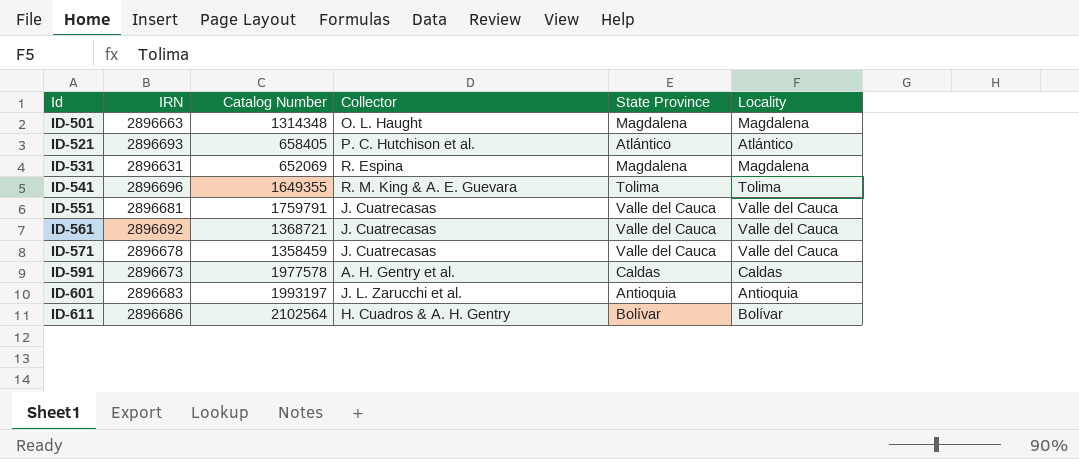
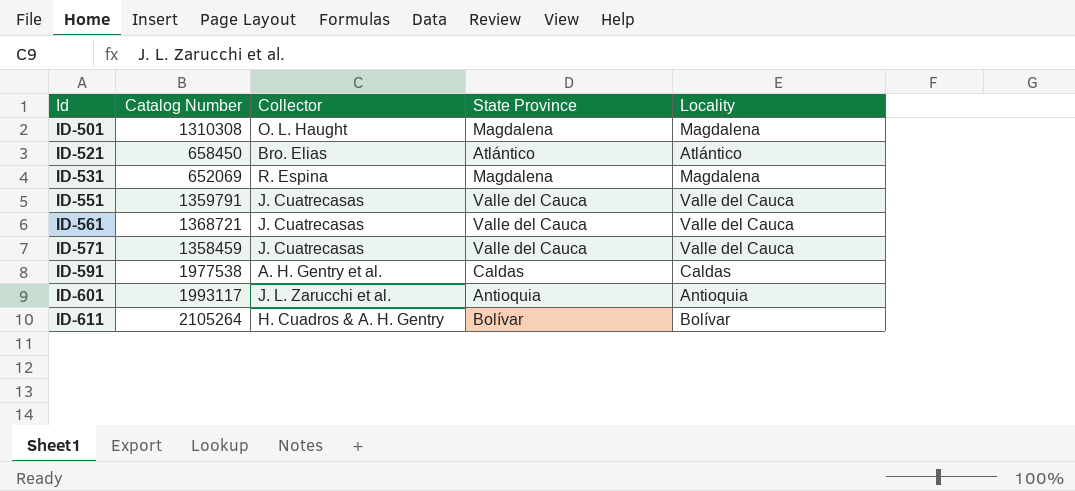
column IRN | position: 2 -> none
row ID-541: 2896696 | 1649355 | R. M. King & A. E. Guevara | Tolima | Tolima -> none
ID-501 | Catalog Number: 1314348 -> 1310308
ID-521 | Catalog Number: 658405 -> 658450
ID-521 | Collector: P. C. Hutchison et al. -> Bro. Elias
ID-551 | Catalog Number: 1759791 -> 1359791
ID-591 | Catalog Number: 1977578 -> 1977538
ID-601 | Catalog Number: 1993197 -> 1993117
ID-611 | Catalog Number: 2102564 -> 2105264

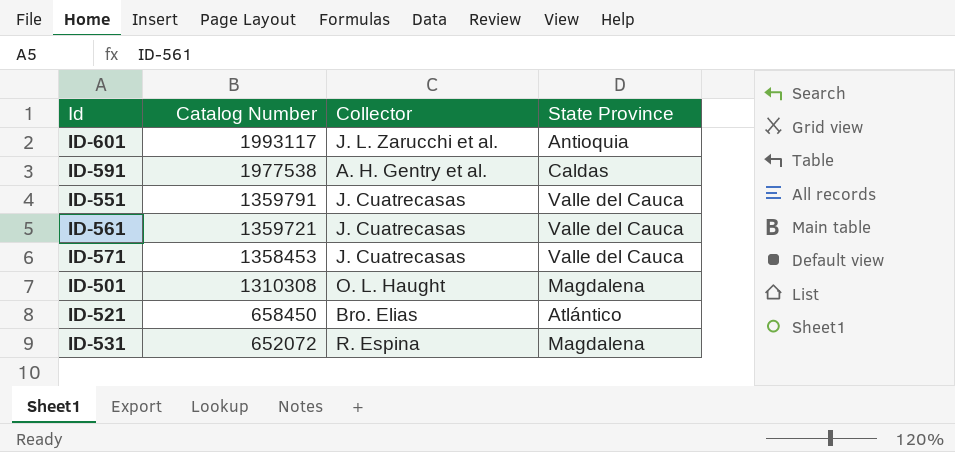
row order: Id ascending -> Catalog Number descending
column Locality | position: 5 -> none
row ID-611: 2105264 | H. Cuadros & A. H. Gentry | Bolívar | Bolívar -> none
ID-561 | Catalog Number: 1368721 -> 1359721
ID-571 | Catalog Number: 1358459 -> 1358453
ID-531 | Catalog Number: 652069 -> 652072

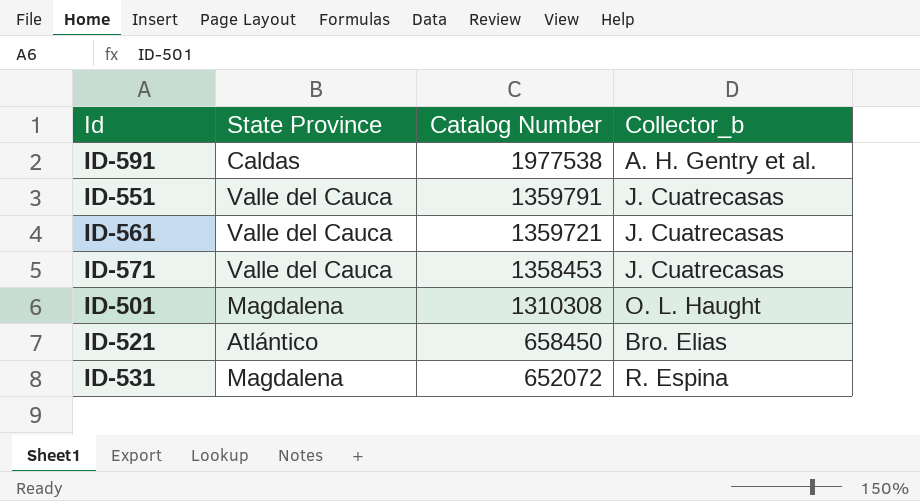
column State Province | position: 4 -> 2
column name: Collector -> Collector_b
row ID-601: 1993117 | J. L. Zarucchi et al. | Antioquia -> none

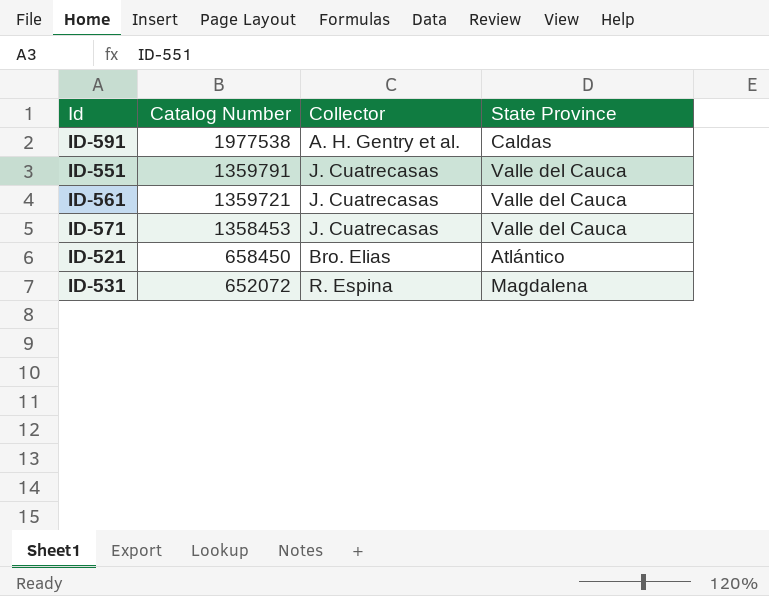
column name: Collector_b -> Collector
column State Province | position: 2 -> 4
row ID-501: Magdalena | 1310308 | O. L. Haught -> none

